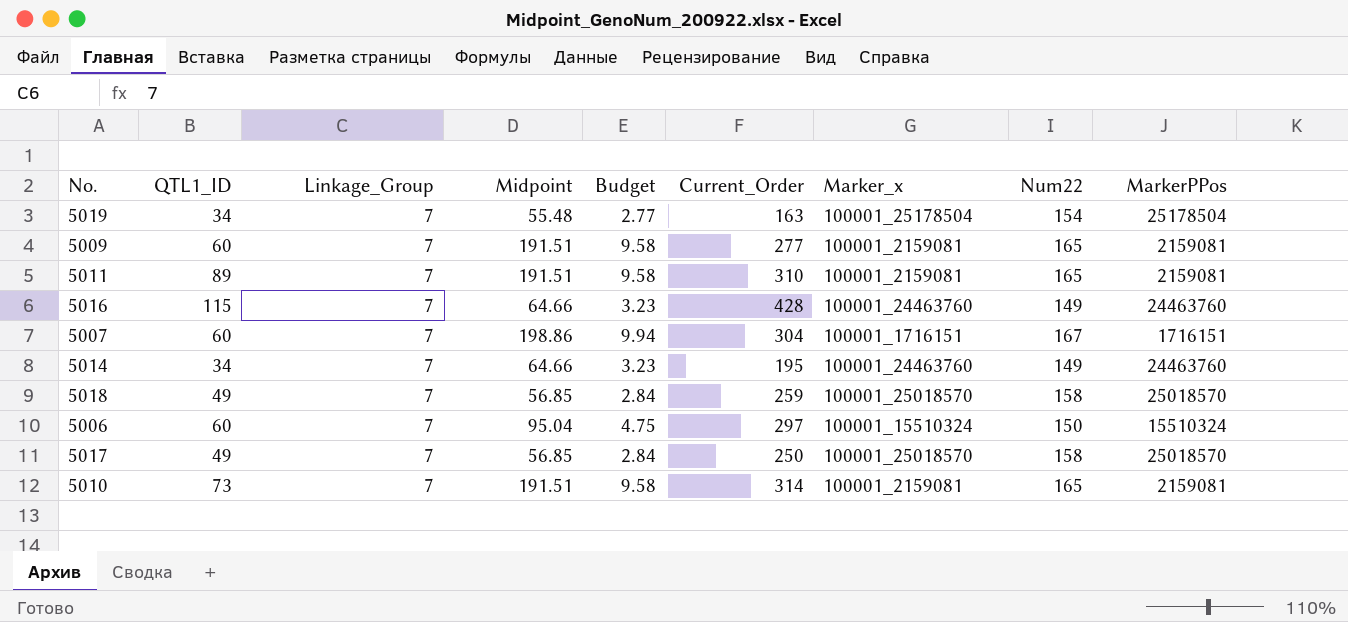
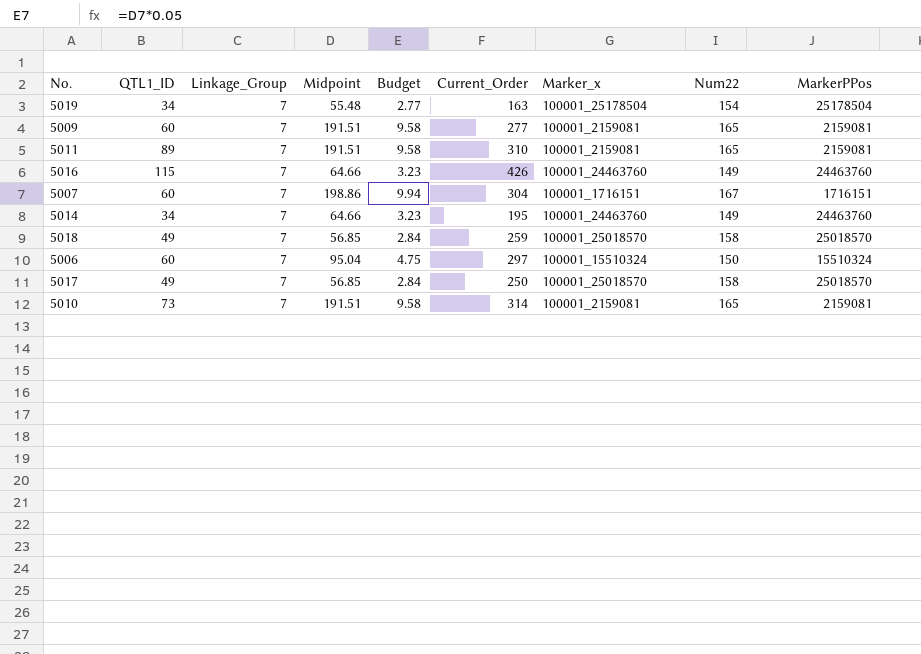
5016 | Current_Order: 428 -> 426

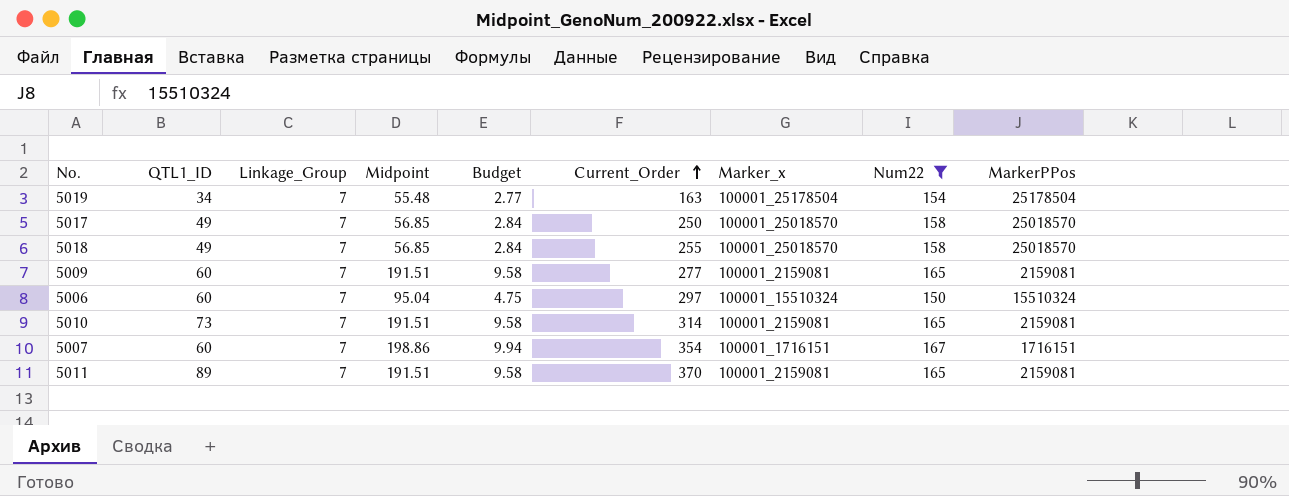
filter: none -> Num22 != 149
row order: none -> Current_Order ascending
5018 | Current_Order: 259 -> 255
5007 | Current_Order: 304 -> 354
5011 | Current_Order: 310 -> 370

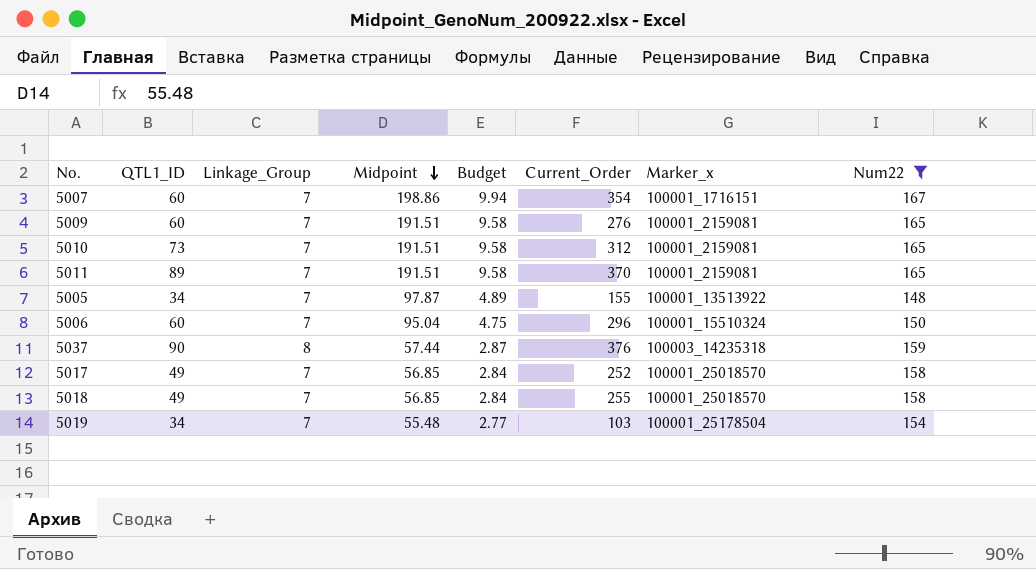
row order: Current_Order ascending -> Midpoint descending
column MarkerPPos | position: 9 -> none
5009 | Current_Order: 277 -> 276
5010 | Current_Order: 314 -> 312
row 5005: none -> 34 | 7 | 97.87 | 4.89 | 155 | 100001_13513922 | 148
5006 | Current_Order: 297 -> 296
row 5037: none -> 90 | 8 | 57.44 | 2.87 | 376 | 100003_14235318 | 159
5017 | Current_Order: 250 -> 252
5019 | Current_Order: 163 -> 103

